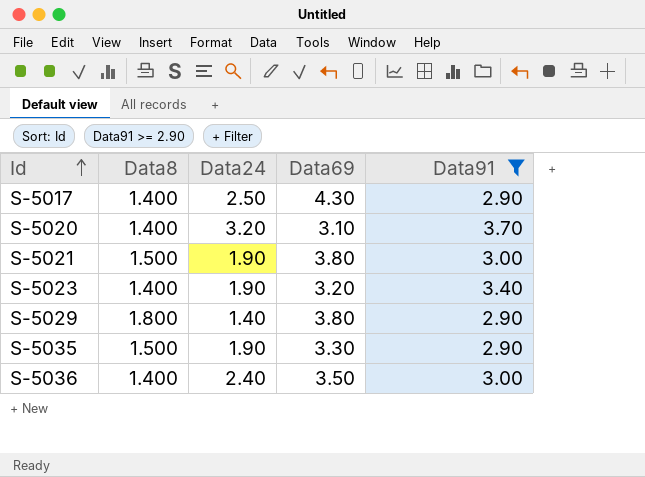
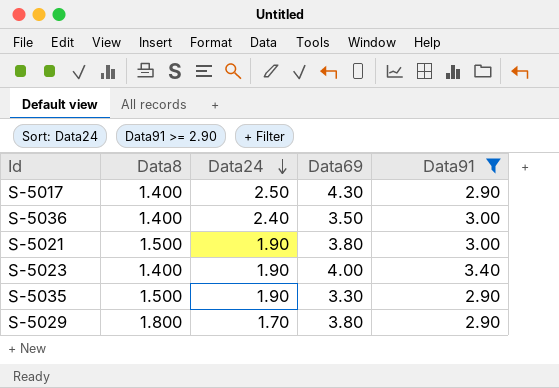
row order: Id ascending -> Data24 descending
row S-5020: 1.400 | 3.20 | 3.10 | 3.70 -> none
S-5023 | Data69: 3.20 -> 4.00
S-5029 | Data24: 1.40 -> 1.70

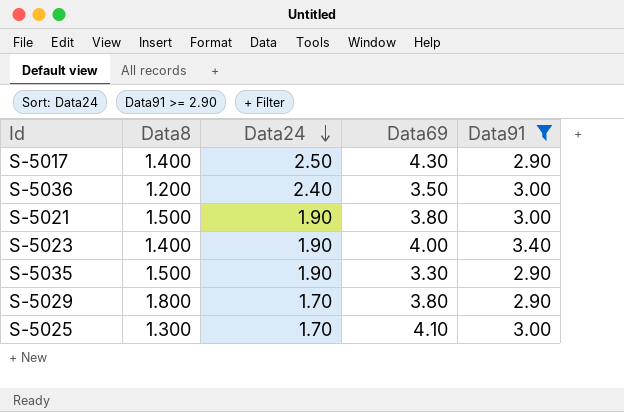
S-5036 | Data8: 1.400 -> 1.200
row S-5025: none -> 1.300 | 1.70 | 4.10 | 3.00

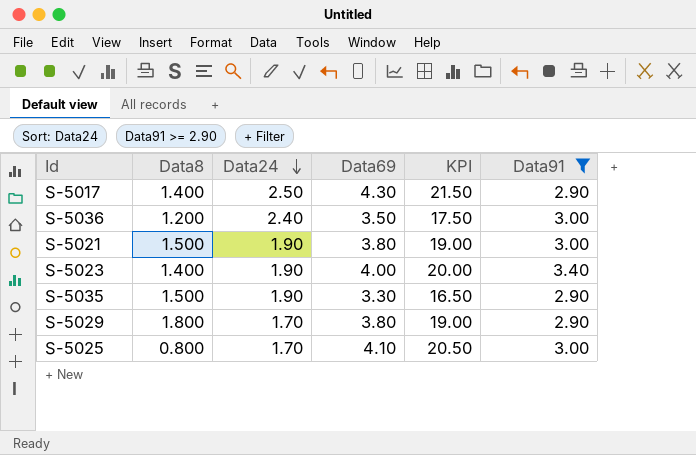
column KPI | formula: none -> [Data69] * 5
S-5025 | Data8: 1.300 -> 0.800

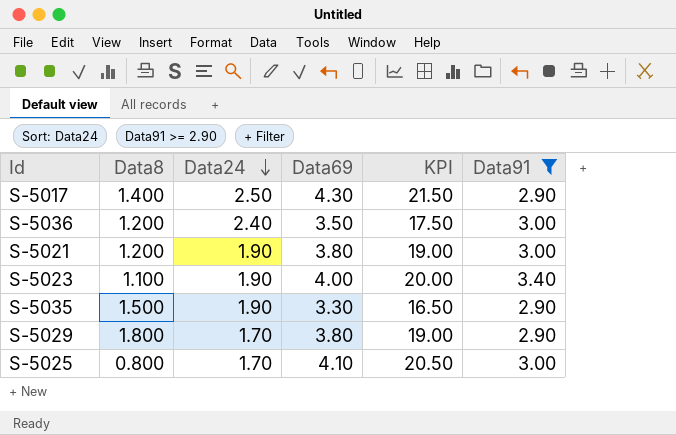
S-5021 | Data8: 1.500 -> 1.200
S-5023 | Data8: 1.400 -> 1.100

